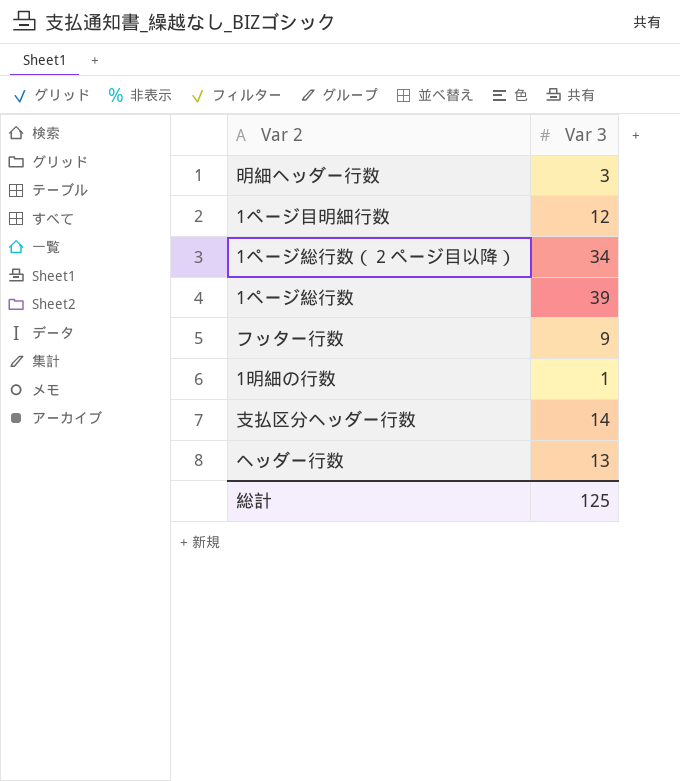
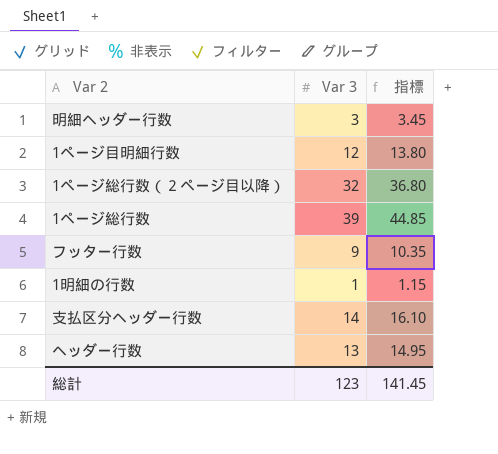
column 指標 | formula: none -> [Var 3] * 1.15
1ページ総行数（２ページ目以降） | Var 3: 34 -> 32
総計 | Var 3: 125 -> 123

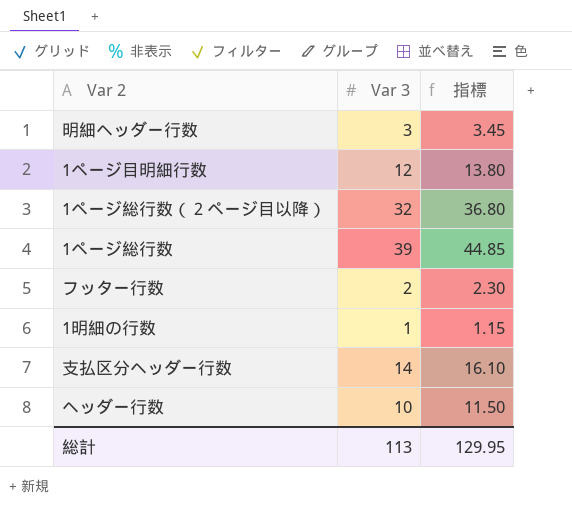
フッター行数 | Var 3: 9 -> 2
フッター行数 | 指標: 10.35 -> 2.30
ヘッダー行数 | Var 3: 13 -> 10
ヘッダー行数 | 指標: 14.95 -> 11.50
総計 | Var 3: 123 -> 113
総計 | 指標: 141.45 -> 129.95

